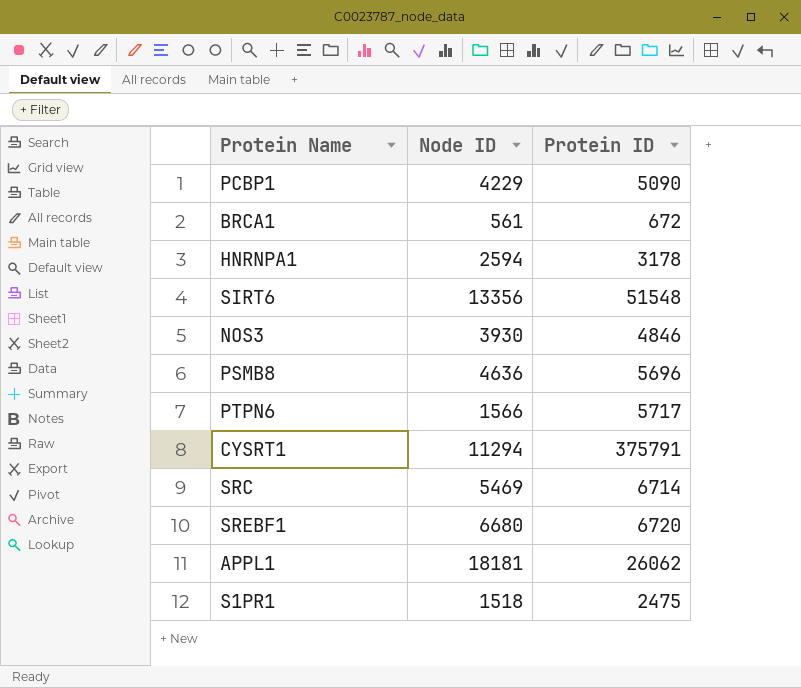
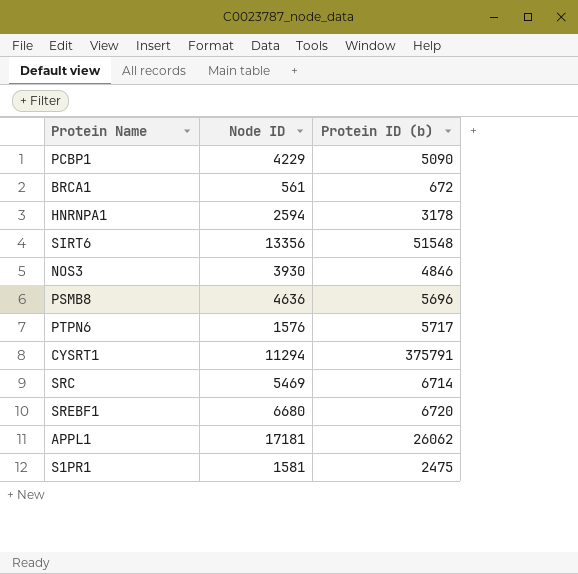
column name: Protein ID -> Protein ID (b)
PTPN6 | Node ID: 1566 -> 1576
APPL1 | Node ID: 18181 -> 17181
S1PR1 | Node ID: 1518 -> 1581

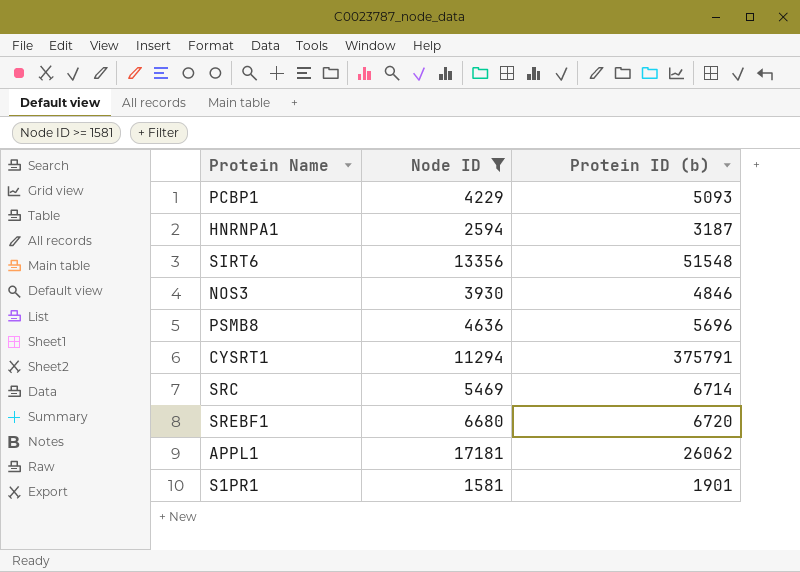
filter: none -> Node ID >= 1581
PCBP1 | Protein ID (b): 5090 -> 5093
HNRNPA1 | Protein ID (b): 3178 -> 3187
S1PR1 | Protein ID (b): 2475 -> 1901

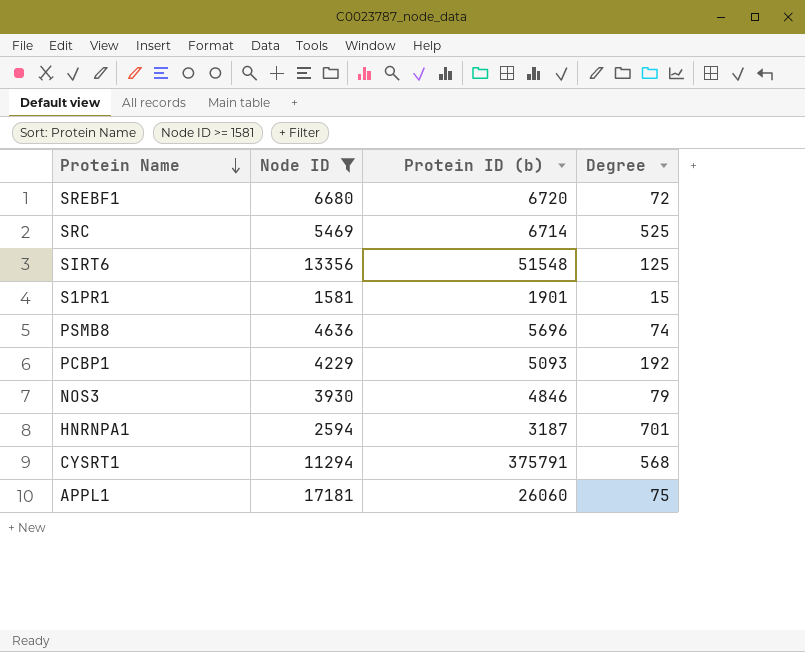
row order: none -> Protein Name descending
column Degree | position: none -> 4
APPL1 | Protein ID (b): 26062 -> 26060

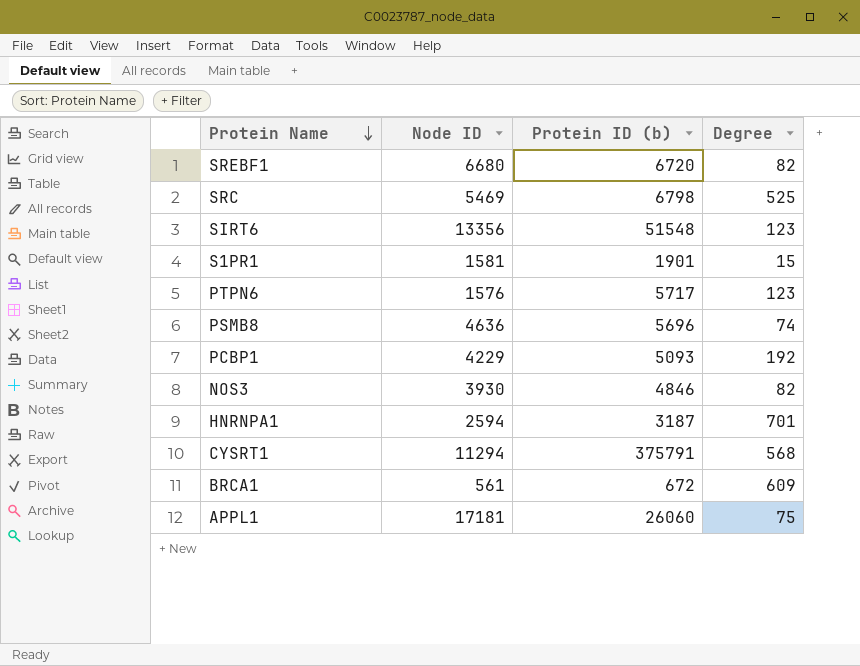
filter: Node ID >= 1581 -> none
SREBF1 | Degree: 72 -> 82
SRC | Protein ID (b): 6714 -> 6798
SIRT6 | Degree: 125 -> 123
NOS3 | Degree: 79 -> 82

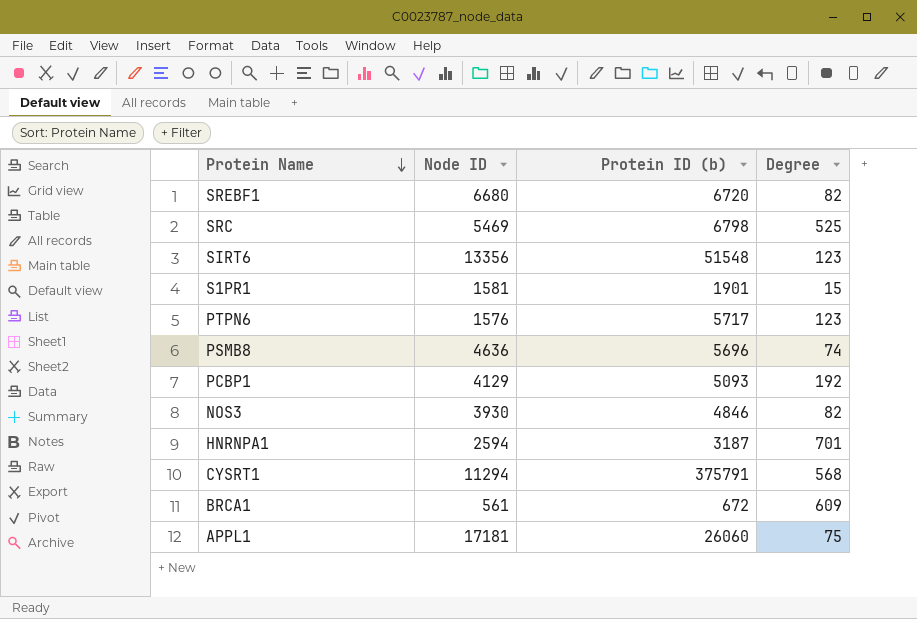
PCBP1 | Node ID: 4229 -> 4129

